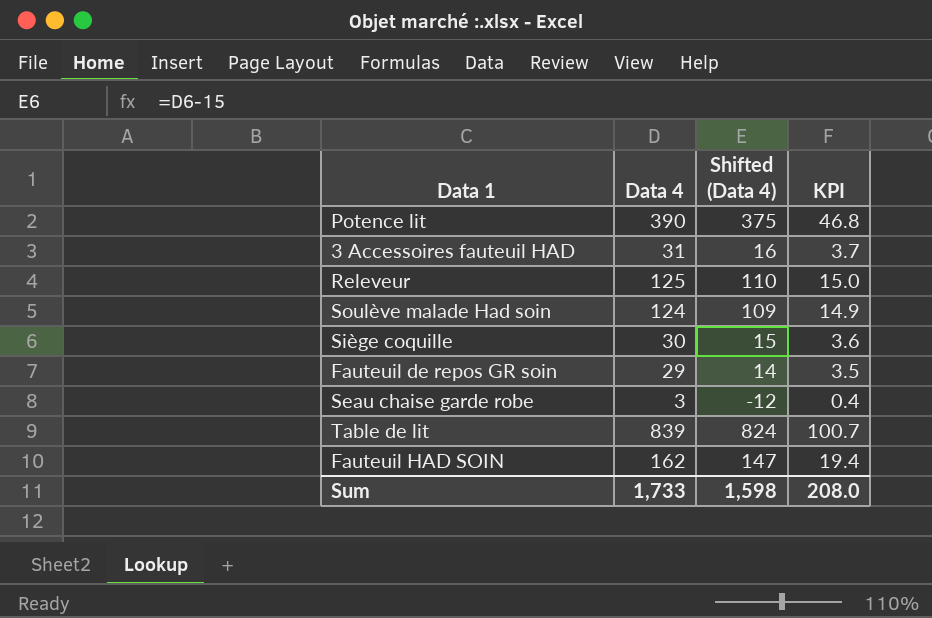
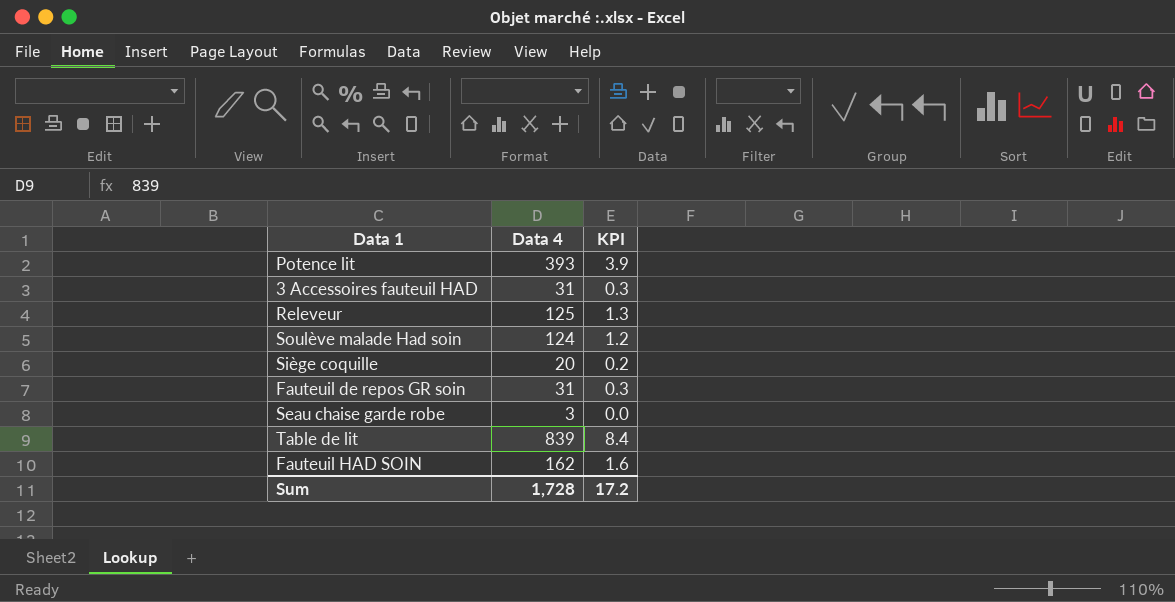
column Shifted (Data 4) | formula: [Data 4] - 15 -> none
column KPI | formula: [Data 4] * 0.12 -> [Data 4] * 0.01
Potence lit | Data 4: 390 -> 393
Siège coquille | Data 4: 30 -> 20
Fauteuil de repos GR soin | Data 4: 29 -> 31
Sum | Data 4: 1,733 -> 1,728
Sum | KPI: 208.0 -> 17.2

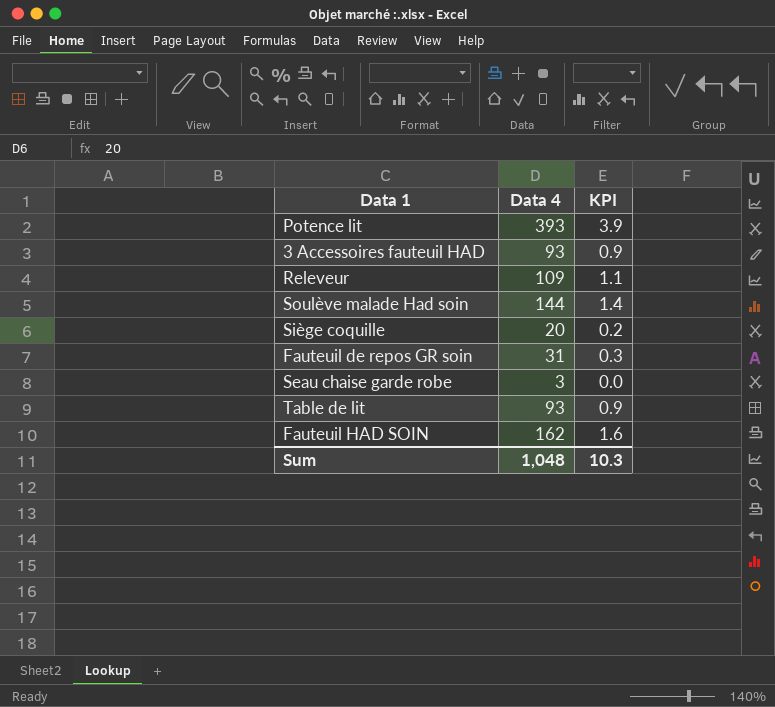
3 Accessoires fauteuil HAD | Data 4: 31 -> 93
3 Accessoires fauteuil HAD | KPI: 0.3 -> 0.9
Releveur | Data 4: 125 -> 109
Releveur | KPI: 1.3 -> 1.1
Soulève malade Had soin | Data 4: 124 -> 144
Soulève malade Had soin | KPI: 1.2 -> 1.4
Table de lit | Data 4: 839 -> 93
Table de lit | KPI: 8.4 -> 0.9
Sum | Data 4: 1,728 -> 1,048
Sum | KPI: 17.2 -> 10.3

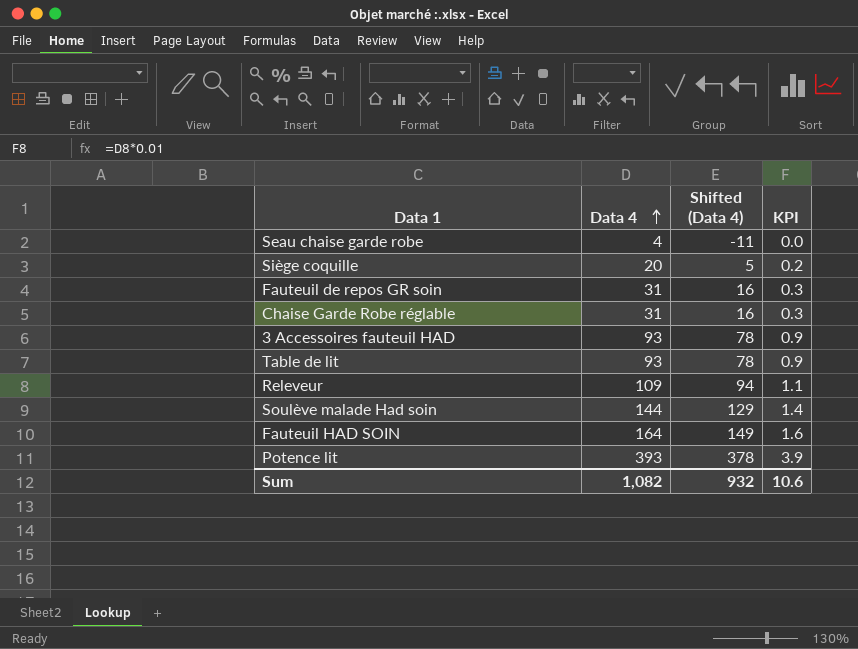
row order: none -> Data 4 ascending
column Shifted (Data 4) | formula: none -> [Data 4] - 15
Seau chaise garde robe | Data 4: 3 -> 4
row Chaise Garde Robe réglable: none -> 31 | 16 | 0.3
Fauteuil HAD SOIN | Data 4: 162 -> 164
Sum | Data 4: 1,048 -> 1,082
Sum | KPI: 10.3 -> 10.6

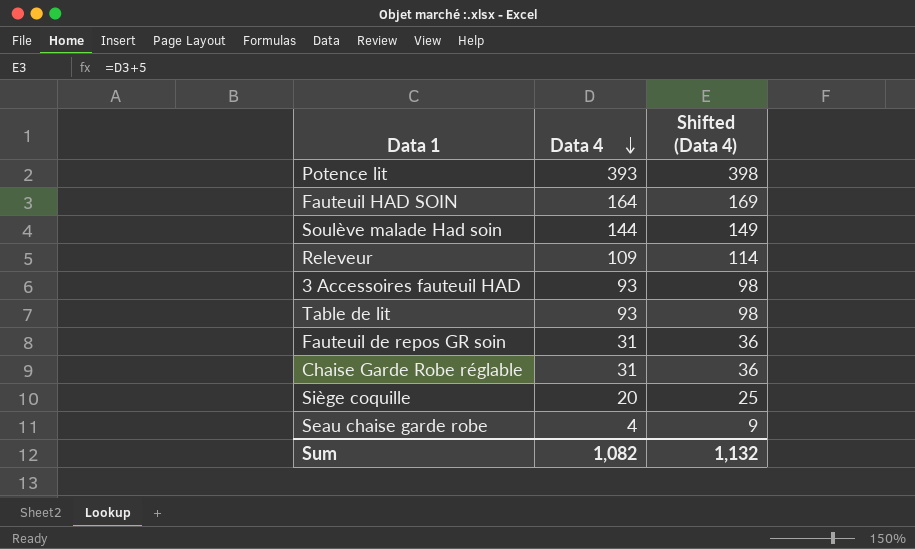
row order: Data 4 ascending -> Data 4 descending
column KPI | formula: [Data 4] * 0.01 -> none
column Shifted (Data 4) | formula: [Data 4] - 15 -> [Data 4] + 5
Sum | Shifted (Data 4): 932 -> 1,132

